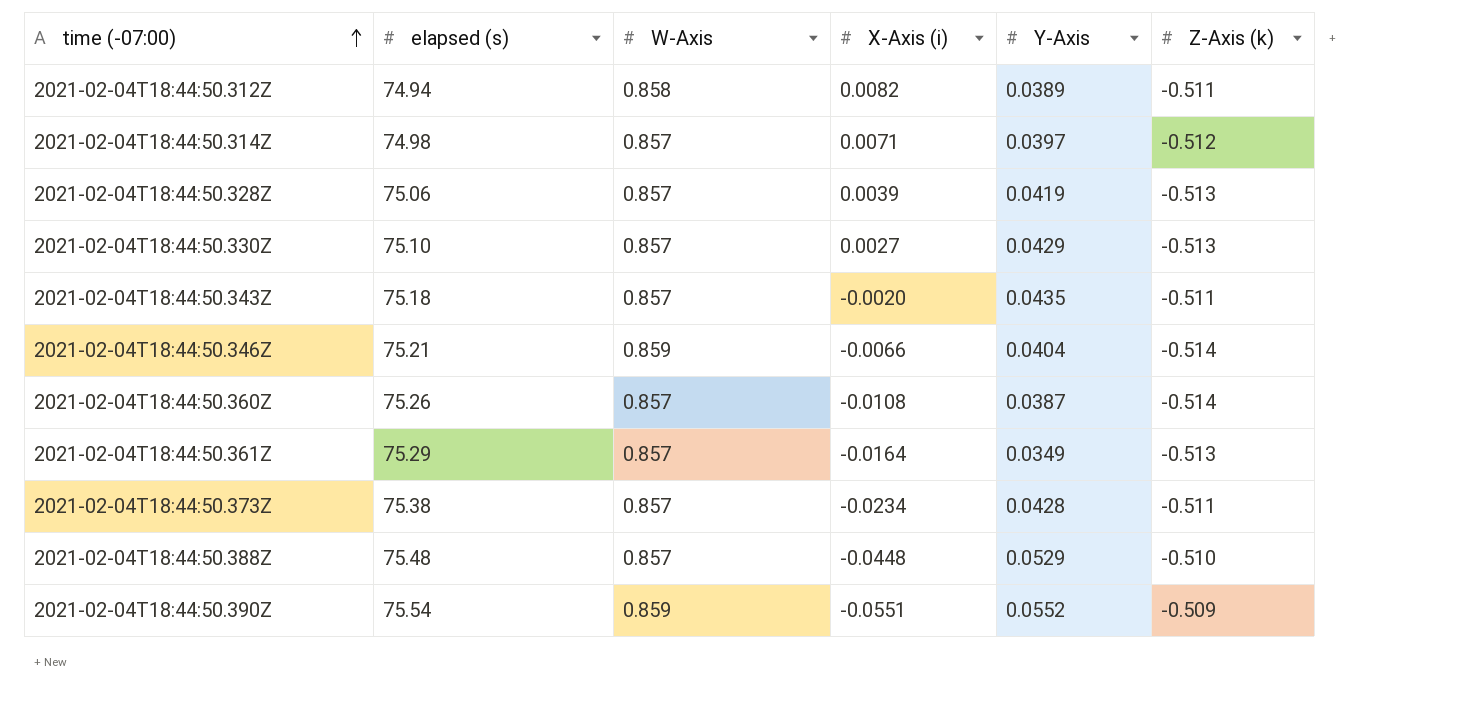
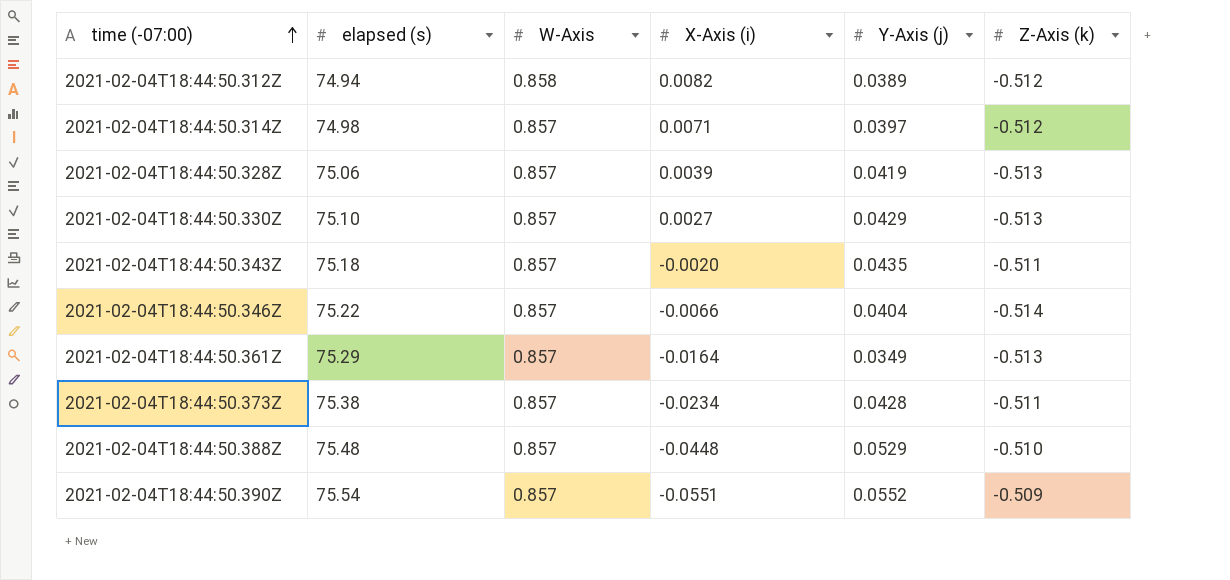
column name: Y-Axis -> Y-Axis (j)
row 2021-02-04T18:44:50.360Z: 75.26 | 0.857 | -0.0108 | 0.0387 | -0.514 -> none
2021-02-04T18:44:50.312Z | Z-Axis (k): -0.511 -> -0.512
2021-02-04T18:44:50.346Z | elapsed (s): 75.21 -> 75.22
2021-02-04T18:44:50.346Z | W-Axis: 0.859 -> 0.857
2021-02-04T18:44:50.390Z | W-Axis: 0.859 -> 0.857

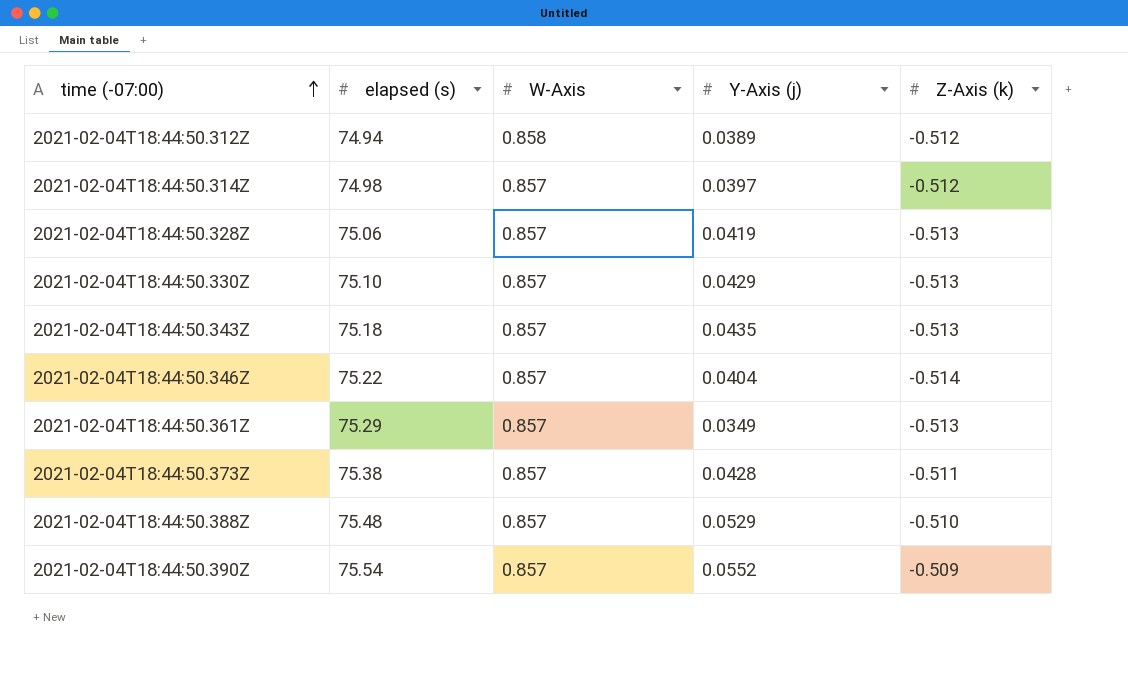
column X-Axis (i) | position: 4 -> none
2021-02-04T18:44:50.343Z | Z-Axis (k): -0.511 -> -0.513

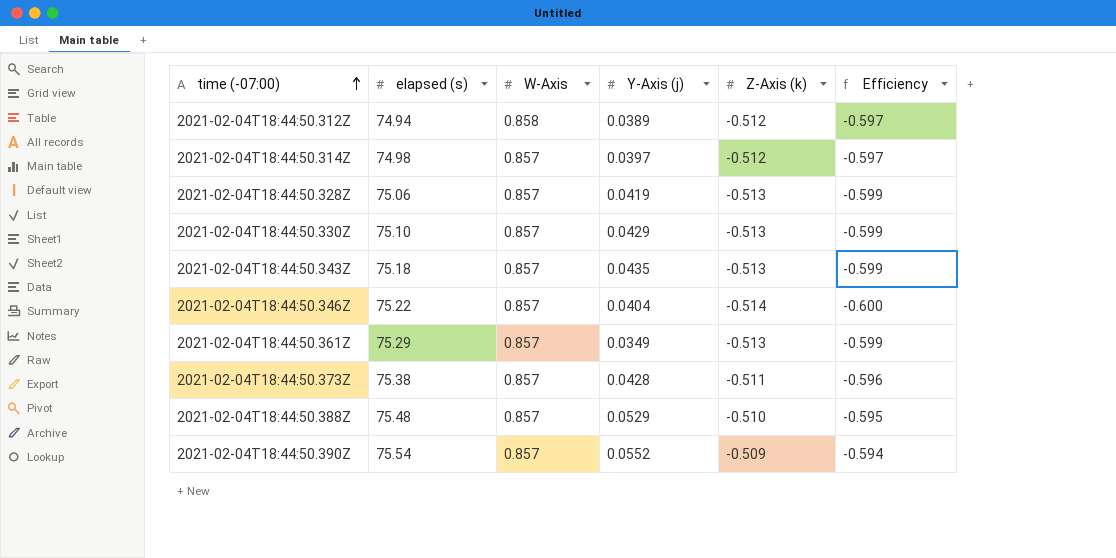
column Efficiency | formula: none -> [Z-Axis (k)] / [W-Axis]

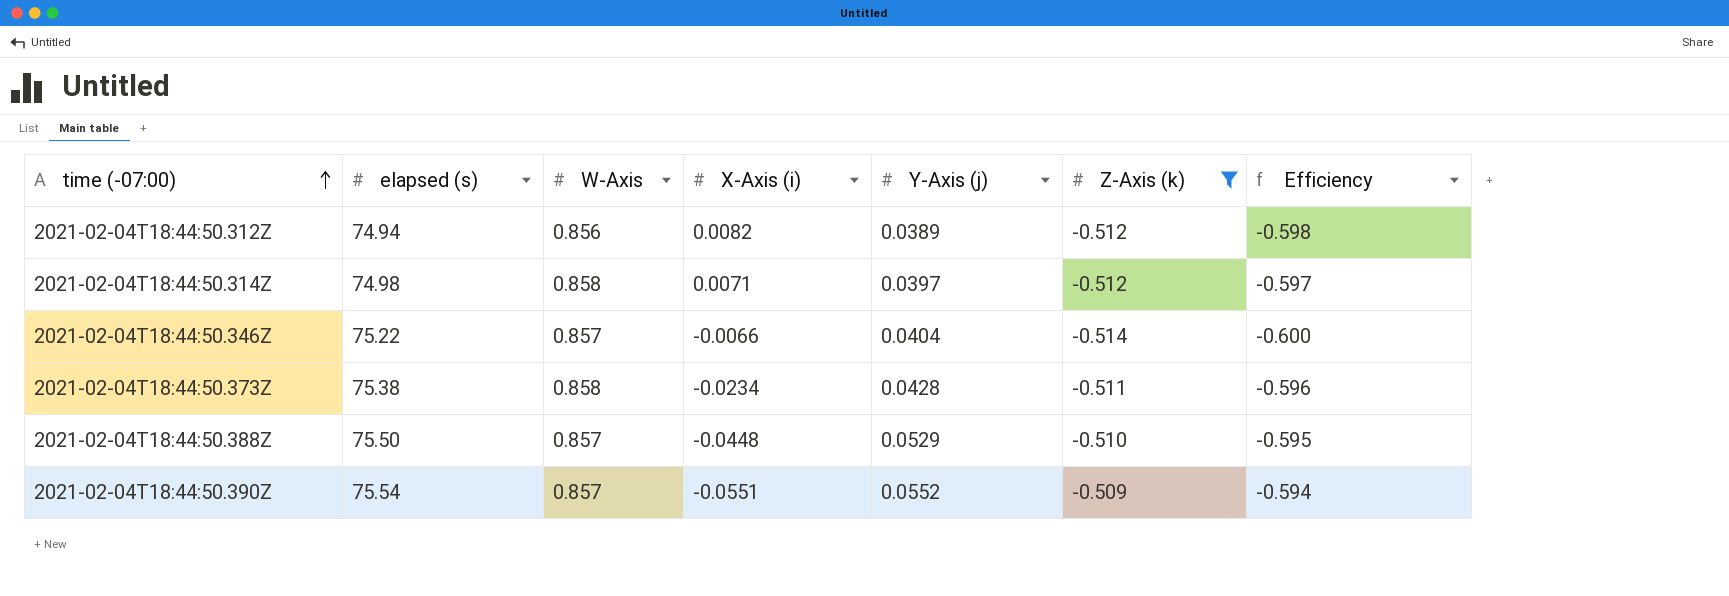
filter: none -> Z-Axis (k) != -0.513
column X-Axis (i) | position: none -> 4
2021-02-04T18:44:50.312Z | W-Axis: 0.858 -> 0.856
2021-02-04T18:44:50.312Z | Efficiency: -0.597 -> -0.598
2021-02-04T18:44:50.314Z | W-Axis: 0.857 -> 0.858
2021-02-04T18:44:50.373Z | W-Axis: 0.857 -> 0.858
2021-02-04T18:44:50.388Z | elapsed (s): 75.48 -> 75.50

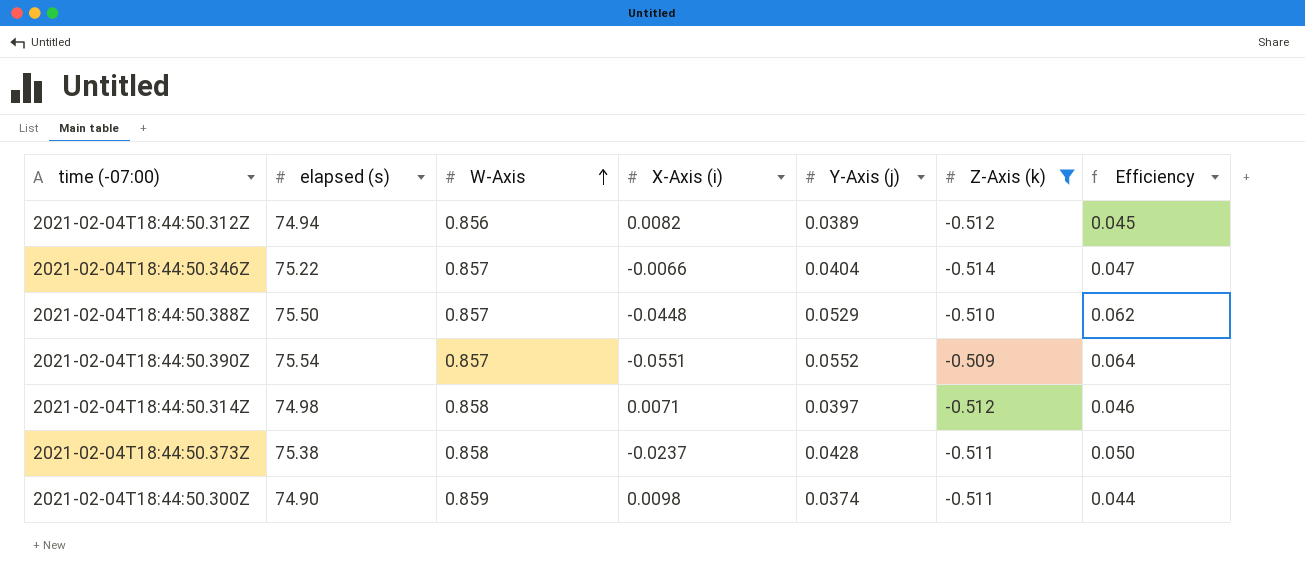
row order: time (-07:00) ascending -> W-Axis ascending
column Efficiency | formula: [Z-Axis (k)] / [W-Axis] -> [Y-Axis (j)] / [W-Axis]
2021-02-04T18:44:50.373Z | X-Axis (i): -0.0234 -> -0.0237
row 2021-02-04T18:44:50.300Z: none -> 74.90 | 0.859 | 0.0098 | 0.0374 | -0.511 | 0.044

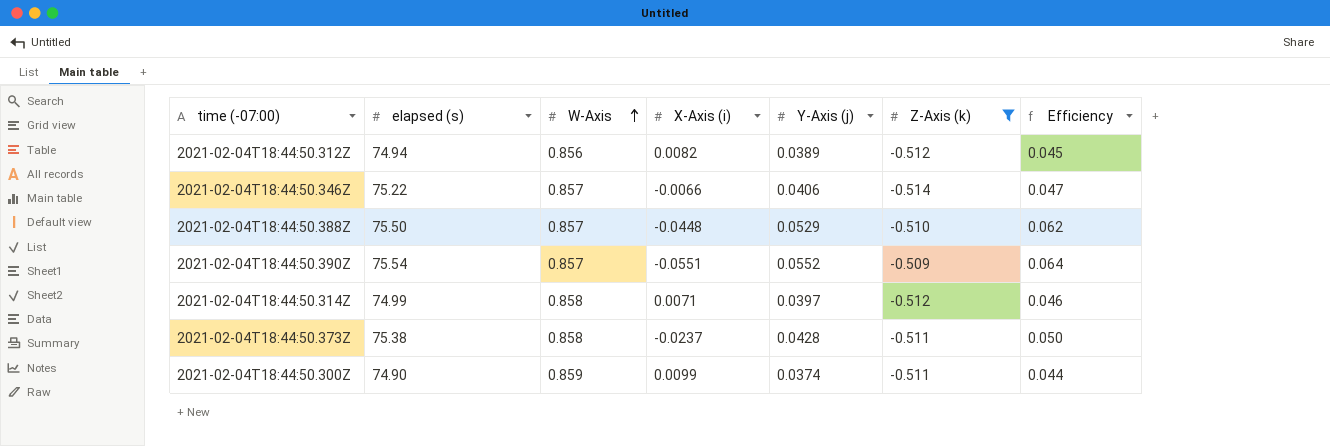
2021-02-04T18:44:50.346Z | Y-Axis (j): 0.0404 -> 0.0406
2021-02-04T18:44:50.314Z | elapsed (s): 74.98 -> 74.99
2021-02-04T18:44:50.300Z | X-Axis (i): 0.0098 -> 0.0099

